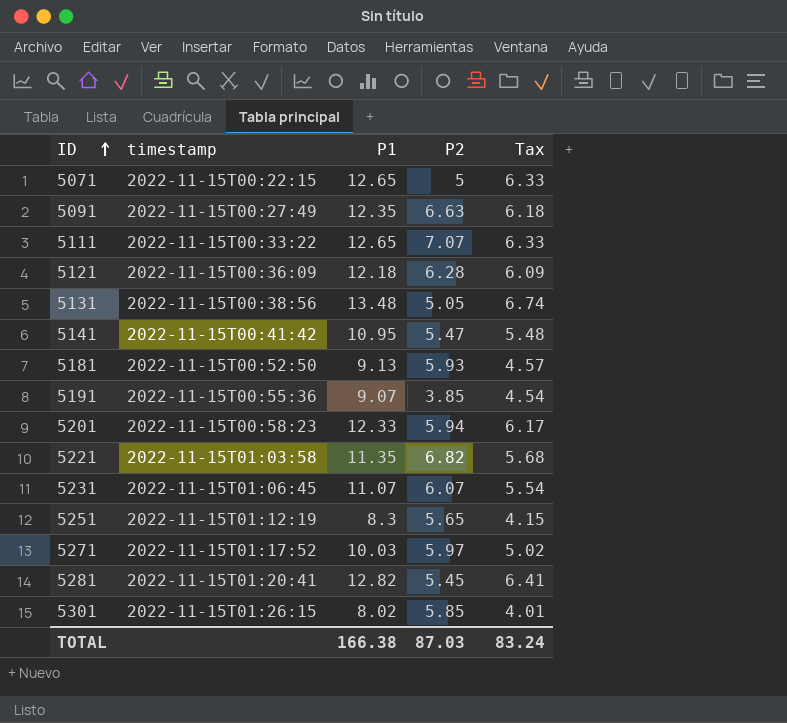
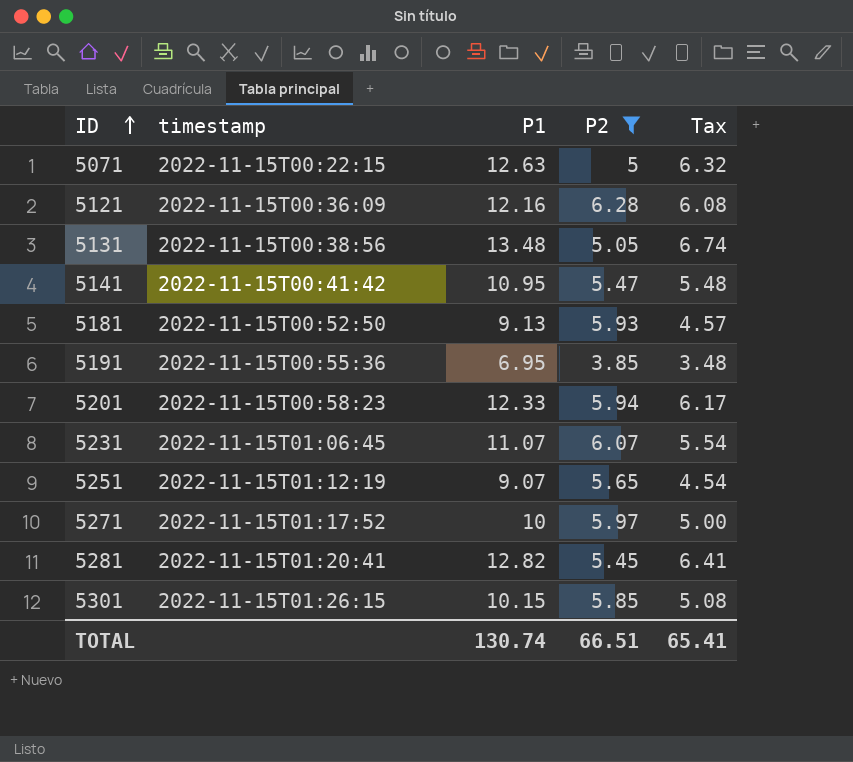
filter: none -> P2 <= 6.28
5071 | P1: 12.65 -> 12.63
5071 | Tax: 6.33 -> 6.32
5121 | P1: 12.18 -> 12.16
5121 | Tax: 6.09 -> 6.08
5191 | P1: 9.07 -> 6.95
5191 | Tax: 4.54 -> 3.48
5251 | P1: 8.3 -> 9.07
5251 | Tax: 4.15 -> 4.54
5271 | P1: 10.03 -> 10
5271 | Tax: 5.02 -> 5.00
5301 | P1: 8.02 -> 10.15
5301 | Tax: 4.01 -> 5.08
TOTAL | P1: 166.38 -> 130.74
TOTAL | P2: 87.03 -> 66.51
TOTAL | Tax: 83.24 -> 65.41

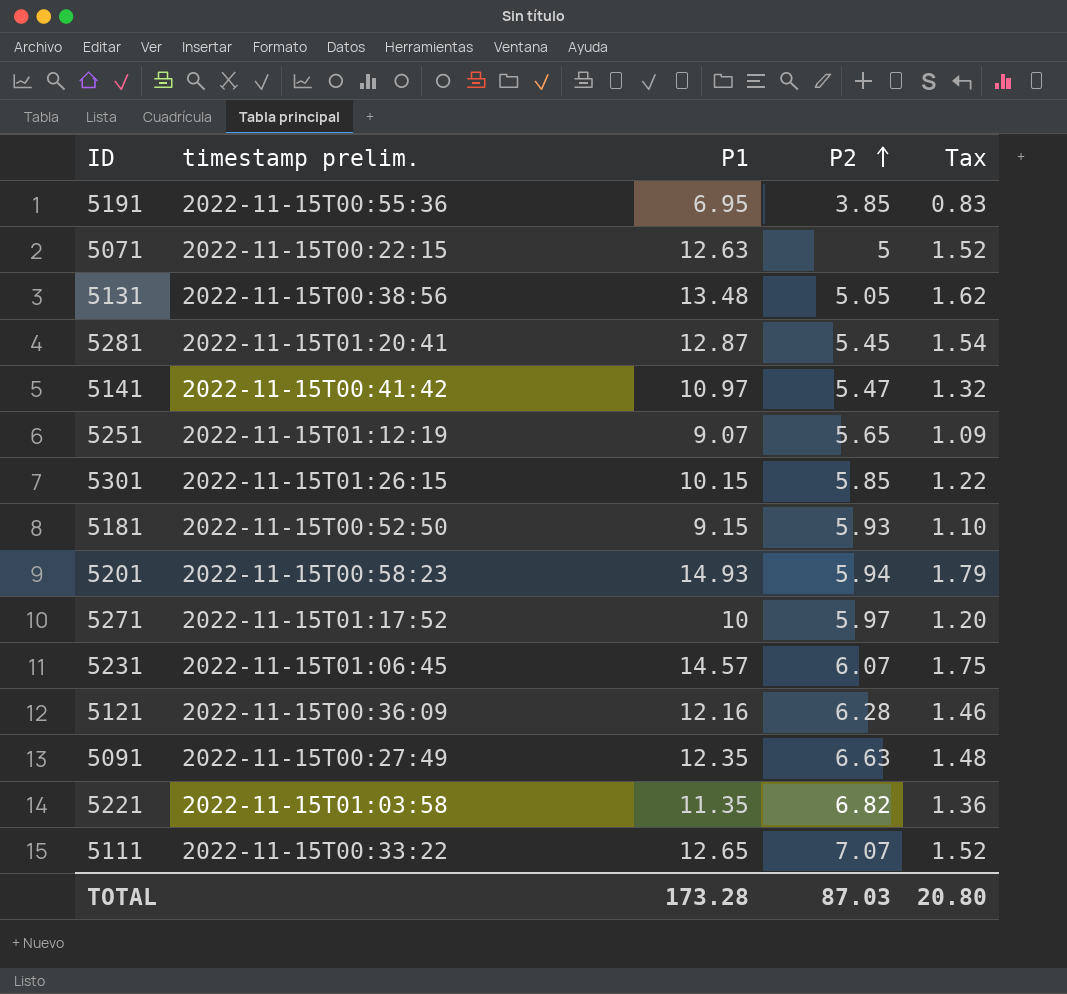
filter: P2 <= 6.28 -> none
row order: ID ascending -> P2 ascending
column name: timestamp -> timestamp prelim.
column Tax | formula: [P1] * 0.5 -> [P1] * 0.12
5281 | P1: 12.82 -> 12.87
5141 | P1: 10.95 -> 10.97
5181 | P1: 9.13 -> 9.15
5201 | P1: 12.33 -> 14.93
5231 | P1: 11.07 -> 14.57
TOTAL | P1: 130.74 -> 173.28
TOTAL | P2: 66.51 -> 87.03
TOTAL | Tax: 65.41 -> 20.80

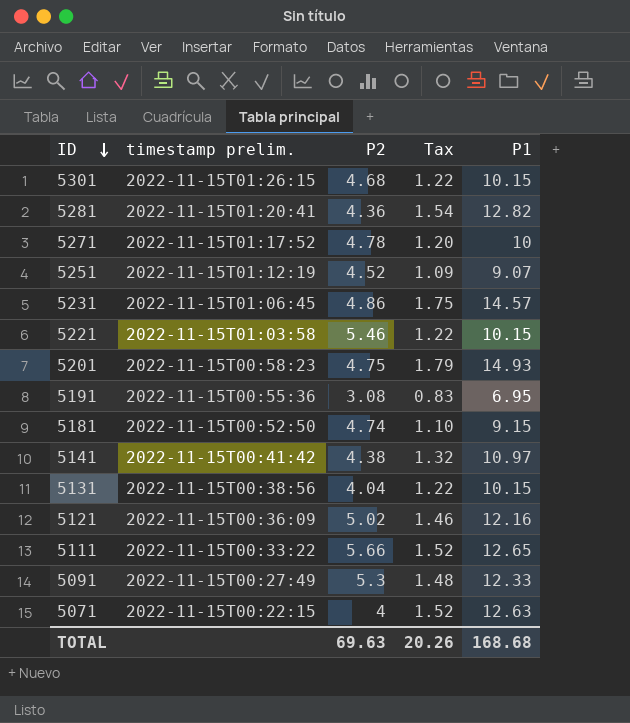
row order: P2 ascending -> ID descending
column P1 | position: 3 -> 5
5301 | P2: 5.85 -> 4.68
5281 | P2: 5.45 -> 4.36
5281 | P1: 12.87 -> 12.82
5271 | P2: 5.97 -> 4.78
5251 | P2: 5.65 -> 4.52
5231 | P2: 6.07 -> 4.86
5221 | P2: 6.82 -> 5.46
5221 | Tax: 1.36 -> 1.22
5221 | P1: 11.35 -> 10.15
5201 | P2: 5.94 -> 4.75
5191 | P2: 3.85 -> 3.08
5181 | P2: 5.93 -> 4.74
5141 | P2: 5.47 -> 4.38
5131 | P2: 5.05 -> 4.04
5131 | Tax: 1.62 -> 1.22
5131 | P1: 13.48 -> 10.15
5121 | P2: 6.28 -> 5.02
5111 | P2: 7.07 -> 5.66
5091 | P2: 6.63 -> 5.3
5091 | P1: 12.35 -> 12.33
5071 | P2: 5 -> 4
TOTAL | P2: 87.03 -> 69.63
TOTAL | Tax: 20.80 -> 20.26
TOTAL | P1: 173.28 -> 168.68

